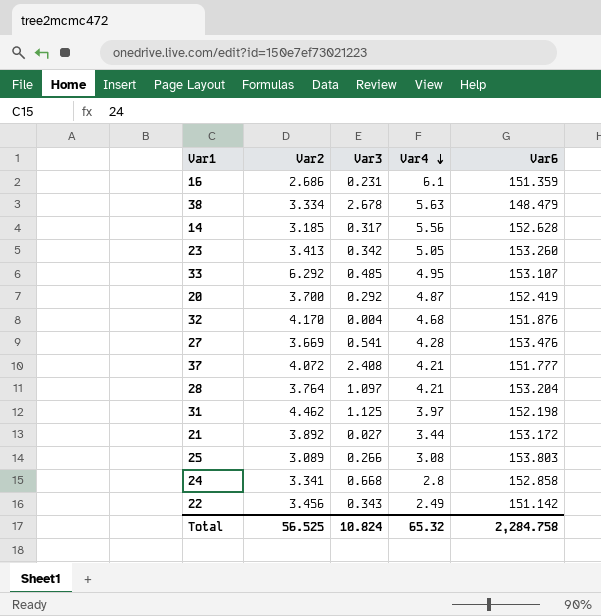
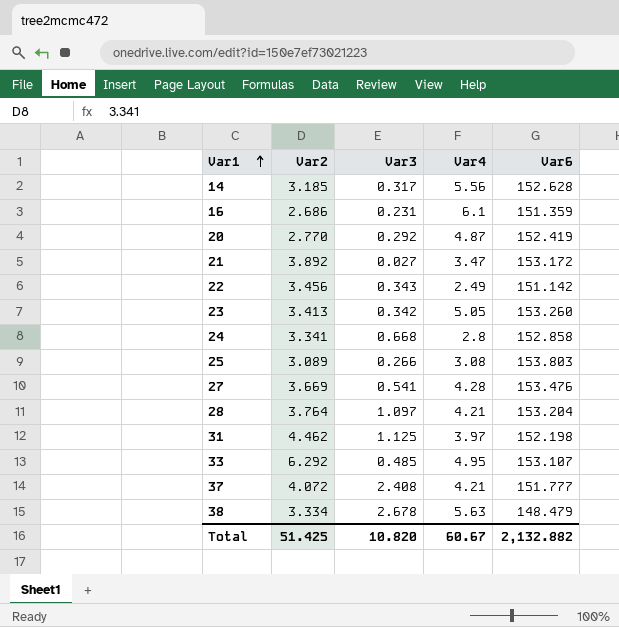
row order: Var4 descending -> Var1 ascending
row 32: 4.170 | 0.004 | 4.68 | 151.876 -> none
20 | Var2: 3.700 -> 2.770
21 | Var4: 3.44 -> 3.47
Total | Var2: 56.525 -> 51.425
Total | Var3: 10.824 -> 10.820
Total | Var4: 65.32 -> 60.67
Total | Var6: 2,284.758 -> 2,132.882

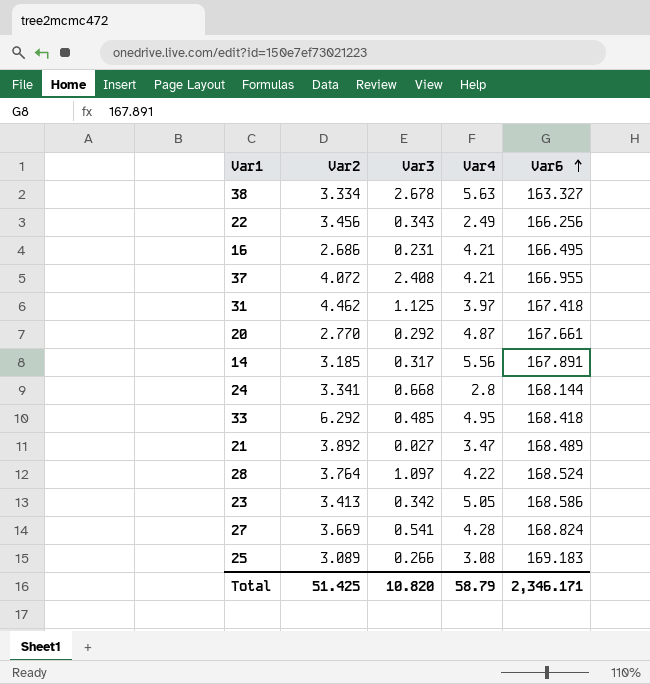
row order: Var1 ascending -> Var6 ascending
38 | Var6: 148.479 -> 163.327
22 | Var6: 151.142 -> 166.256
16 | Var4: 6.1 -> 4.21
16 | Var6: 151.359 -> 166.495
37 | Var6: 151.777 -> 166.955
31 | Var6: 152.198 -> 167.418
20 | Var6: 152.419 -> 167.661
14 | Var6: 152.628 -> 167.891
24 | Var6: 152.858 -> 168.144
33 | Var6: 153.107 -> 168.418
21 | Var6: 153.172 -> 168.489
28 | Var4: 4.21 -> 4.22
28 | Var6: 153.204 -> 168.524
23 | Var6: 153.260 -> 168.586
27 | Var6: 153.476 -> 168.824
25 | Var6: 153.803 -> 169.183
Total | Var4: 60.67 -> 58.79
Total | Var6: 2,132.882 -> 2,346.171

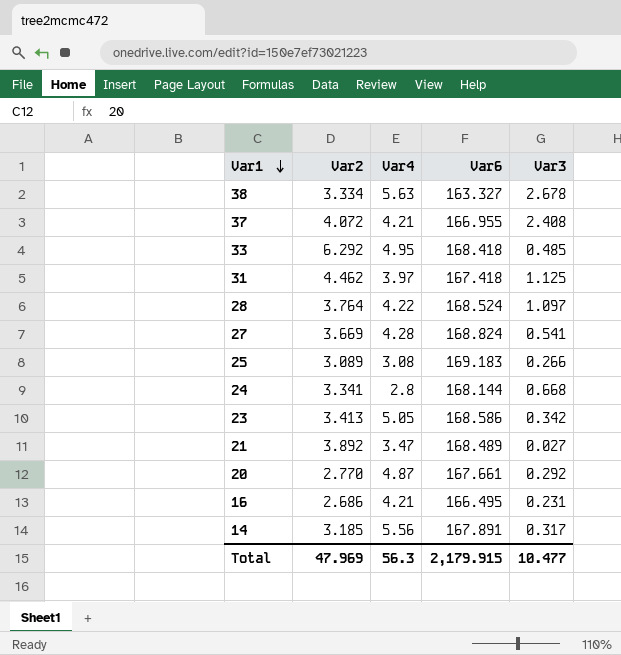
row order: Var6 ascending -> Var1 descending
column Var3 | position: 3 -> 5
row 22: 3.456 | 0.343 | 2.49 | 166.256 -> none
Total | Var2: 51.425 -> 47.969
Total | Var4: 58.79 -> 56.3
Total | Var6: 2,346.171 -> 2,179.915
Total | Var3: 10.820 -> 10.477

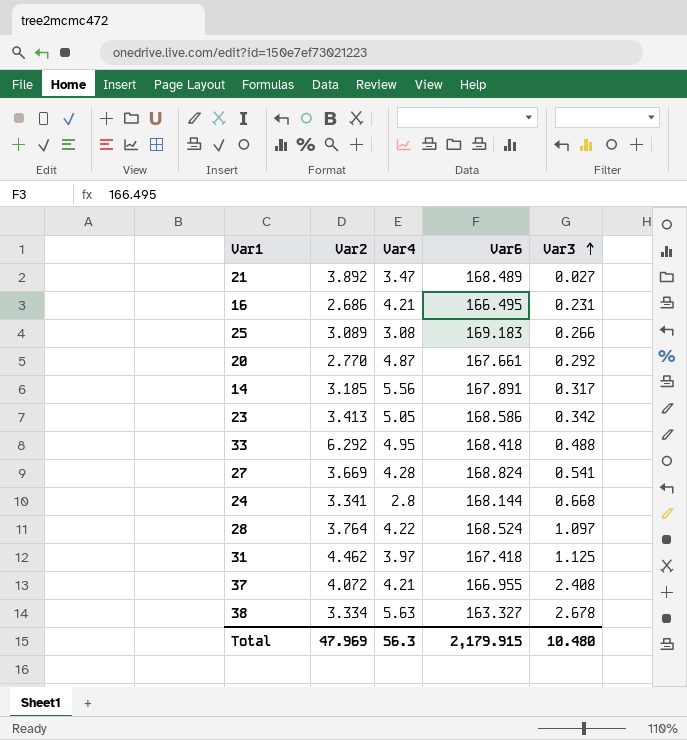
row order: Var1 descending -> Var3 ascending
33 | Var3: 0.485 -> 0.488
Total | Var3: 10.477 -> 10.480

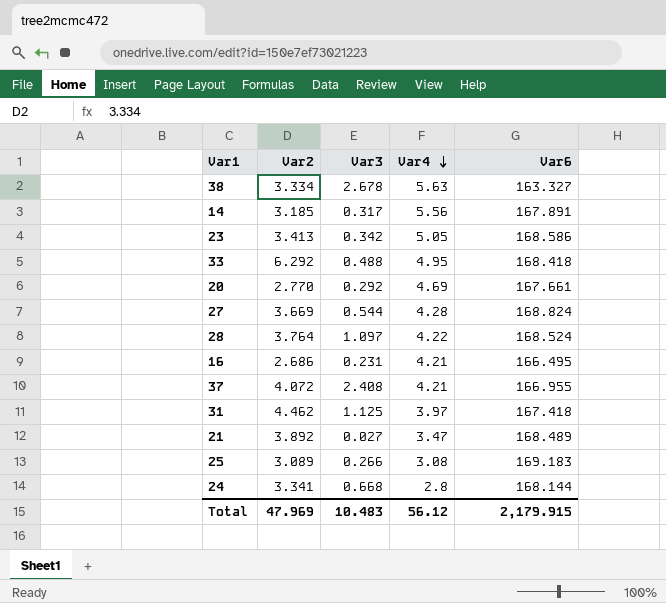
row order: Var3 ascending -> Var4 descending
column Var3 | position: 5 -> 3
20 | Var4: 4.87 -> 4.69
27 | Var3: 0.541 -> 0.544
Total | Var3: 10.480 -> 10.483
Total | Var4: 56.3 -> 56.12

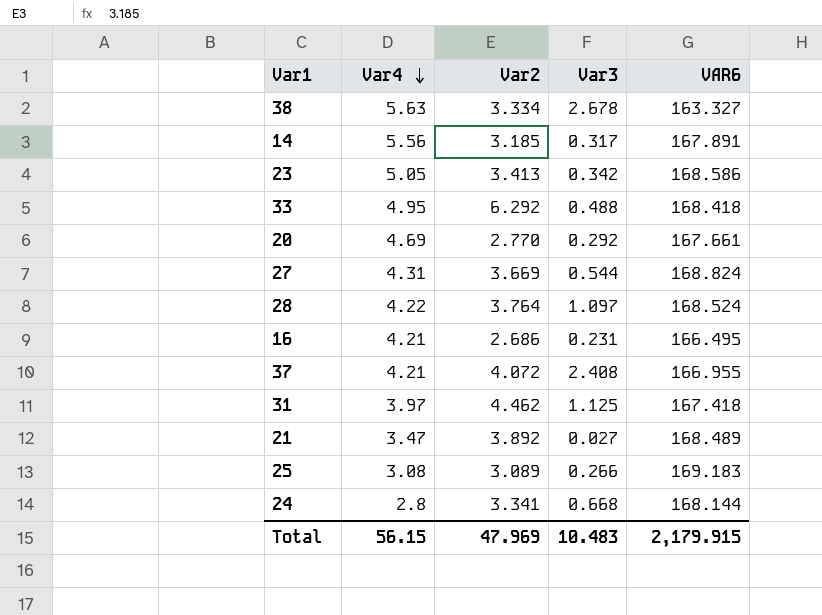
column Var4 | position: 4 -> 2
column name: Var6 -> VAR6
27 | Var4: 4.28 -> 4.31
Total | Var4: 56.12 -> 56.15

